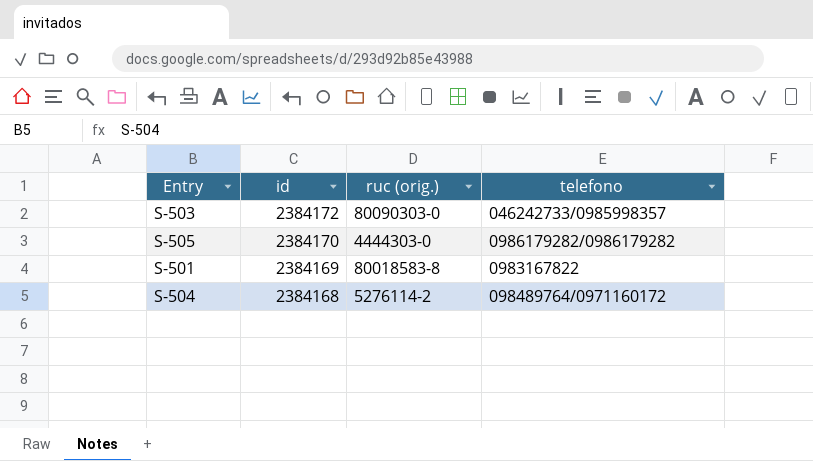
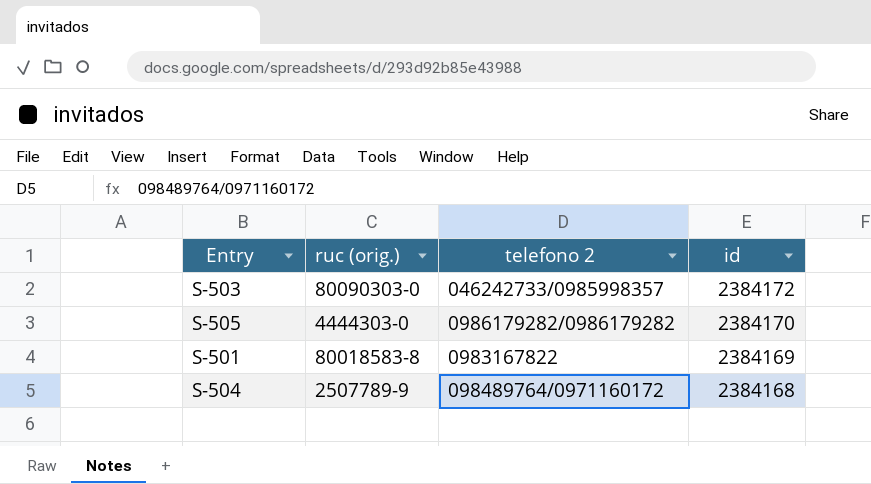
column name: telefono -> telefono 2
column id | position: 2 -> 4
S-504 | ruc (orig.): 5276114-2 -> 2507789-9

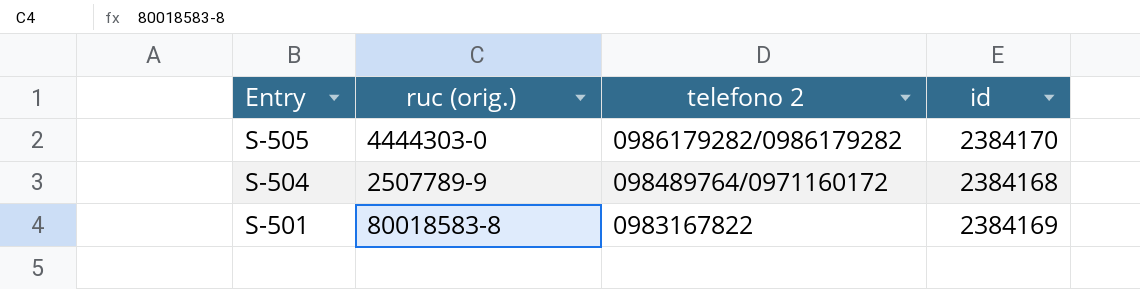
row order: id descending -> Entry descending
row S-503: 80090303-0 | 046242733/0985998357 | 2384172 -> none

